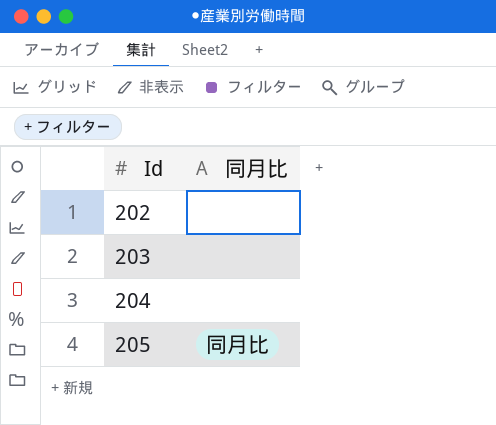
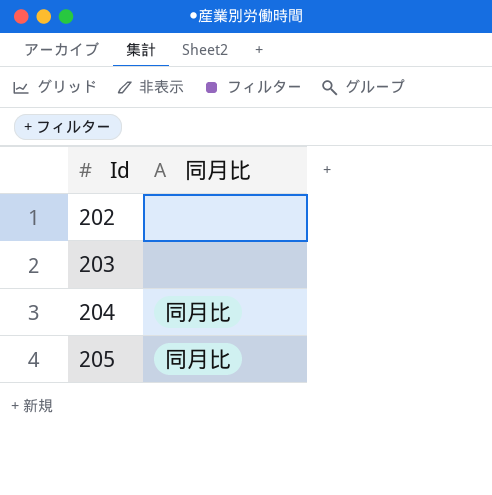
204 | 同月比: none -> 同月比

